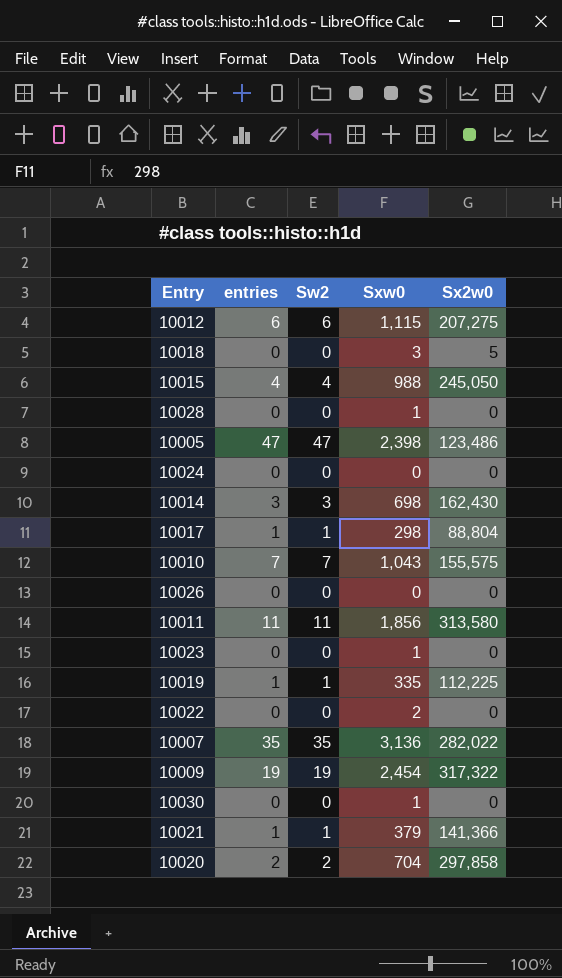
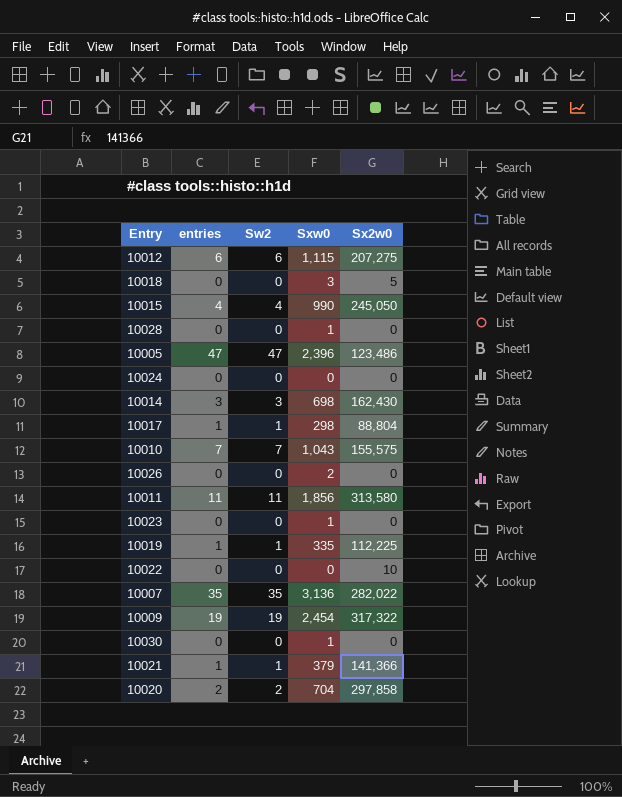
10015 | Sxw0: 988 -> 990
10005 | Sxw0: 2,398 -> 2,396
10026 | Sxw0: 0 -> 2
10022 | Sxw0: 2 -> 0
10022 | Sx2w0: 0 -> 10

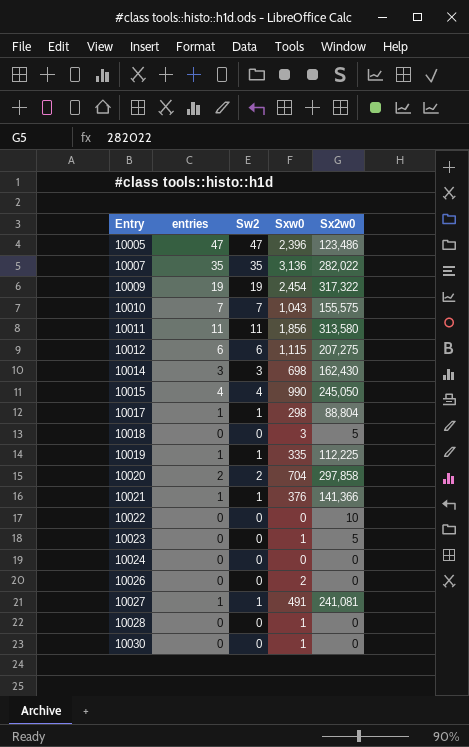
row order: none -> Entry ascending
10021 | Sxw0: 379 -> 376
10023 | Sx2w0: 0 -> 5
row 10027: none -> 1 | 1 | 491 | 241,081

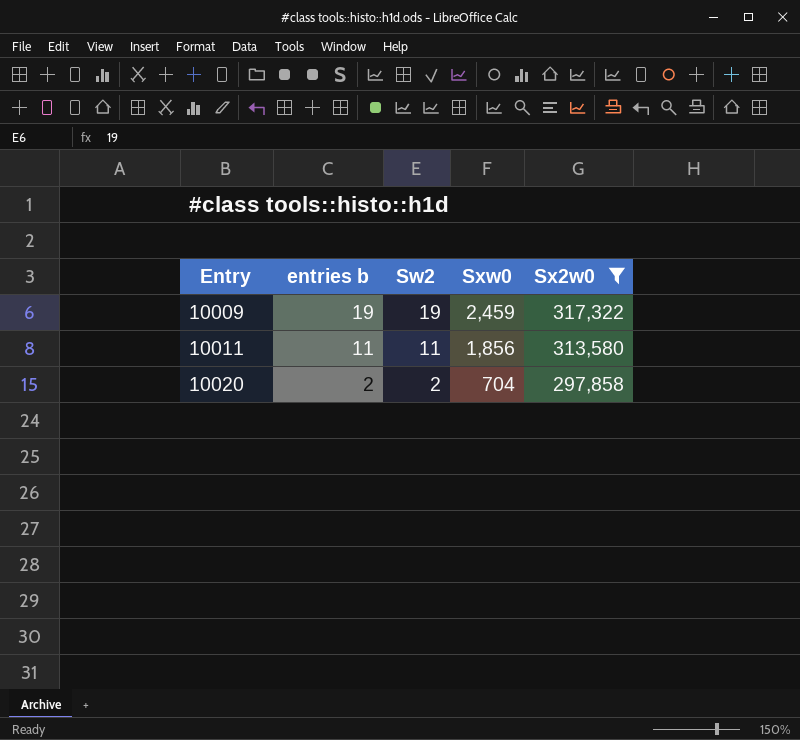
filter: none -> Sx2w0 >= 297,858
column name: entries -> entries b
10009 | Sxw0: 2,454 -> 2,459

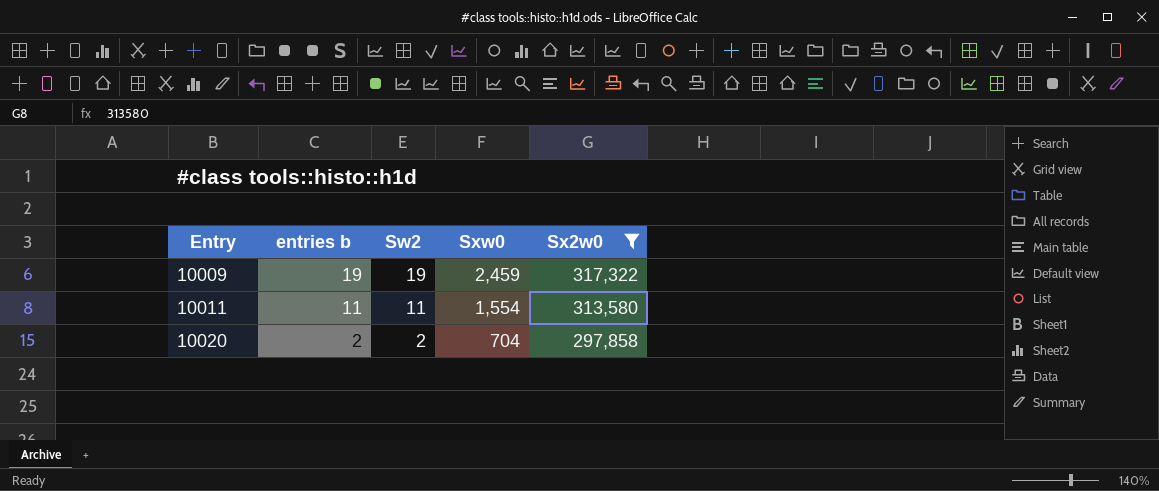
10011 | Sxw0: 1,856 -> 1,554

